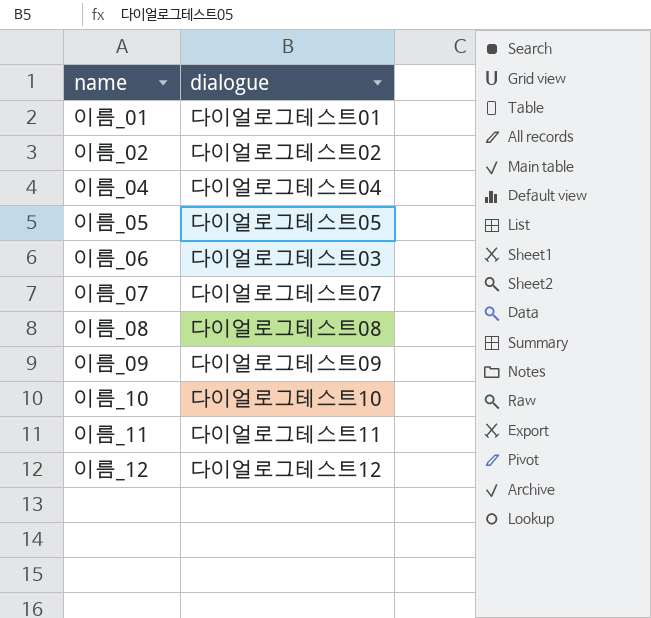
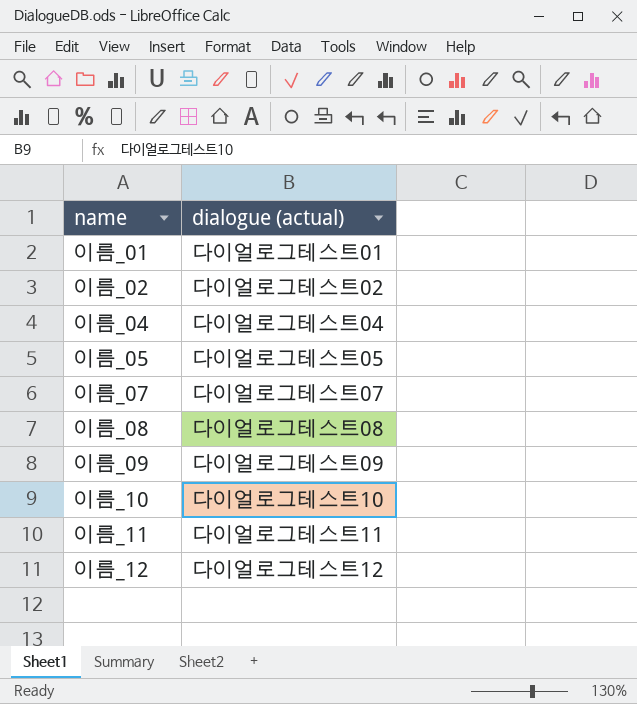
column name: dialogue -> dialogue (actual)
row 이름_06: 다이얼로그테스트03 -> none

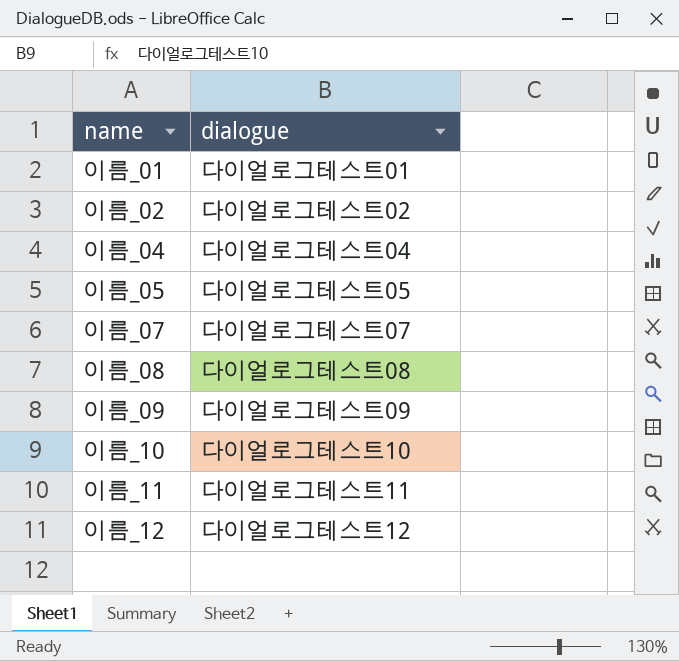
column name: dialogue (actual) -> dialogue

